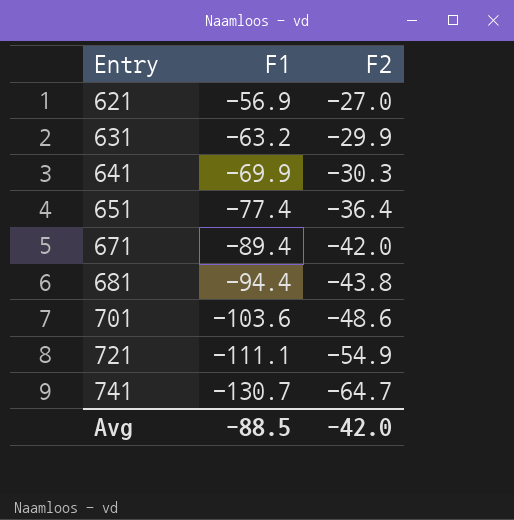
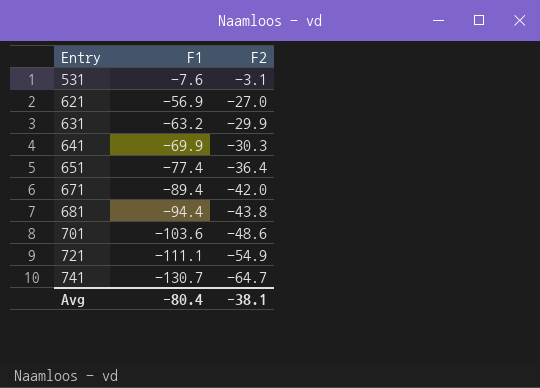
row 531: none -> -7.6 | -3.1
Avg | F1: -88.5 -> -80.4
Avg | F2: -42.0 -> -38.1

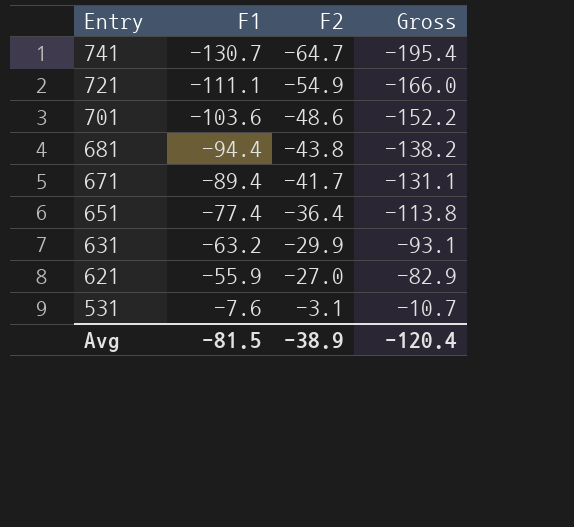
row order: Entry ascending -> Entry descending
column Gross | formula: none -> [F1] + [F2]
row 641: -69.9 | -30.3 -> none
671 | F2: -42.0 -> -41.7
621 | F1: -56.9 -> -55.9
Avg | F1: -80.4 -> -81.5
Avg | F2: -38.1 -> -38.9

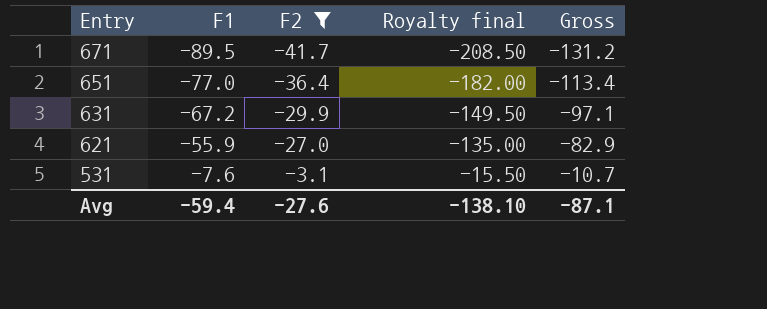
filter: none -> F2 >= -41.7
column Royalty final | formula: none -> [F2] * 5
671 | F1: -89.4 -> -89.5
671 | Gross: -131.1 -> -131.2
651 | F1: -77.4 -> -77.0
651 | Gross: -113.8 -> -113.4
631 | F1: -63.2 -> -67.2
631 | Gross: -93.1 -> -97.1
Avg | F1: -81.5 -> -59.4
Avg | F2: -38.9 -> -27.6
Avg | Gross: -120.4 -> -87.1

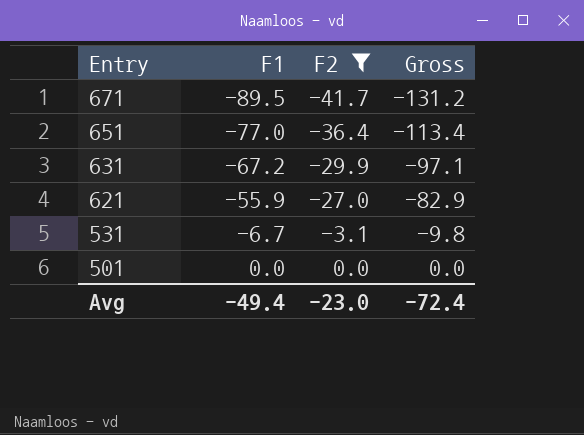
column Royalty final | formula: [F2] * 5 -> none
531 | F1: -7.6 -> -6.7
531 | Gross: -10.7 -> -9.8
row 501: none -> 0.0 | 0.0 | 0.0
Avg | F1: -59.4 -> -49.4
Avg | F2: -27.6 -> -23.0
Avg | Gross: -87.1 -> -72.4

